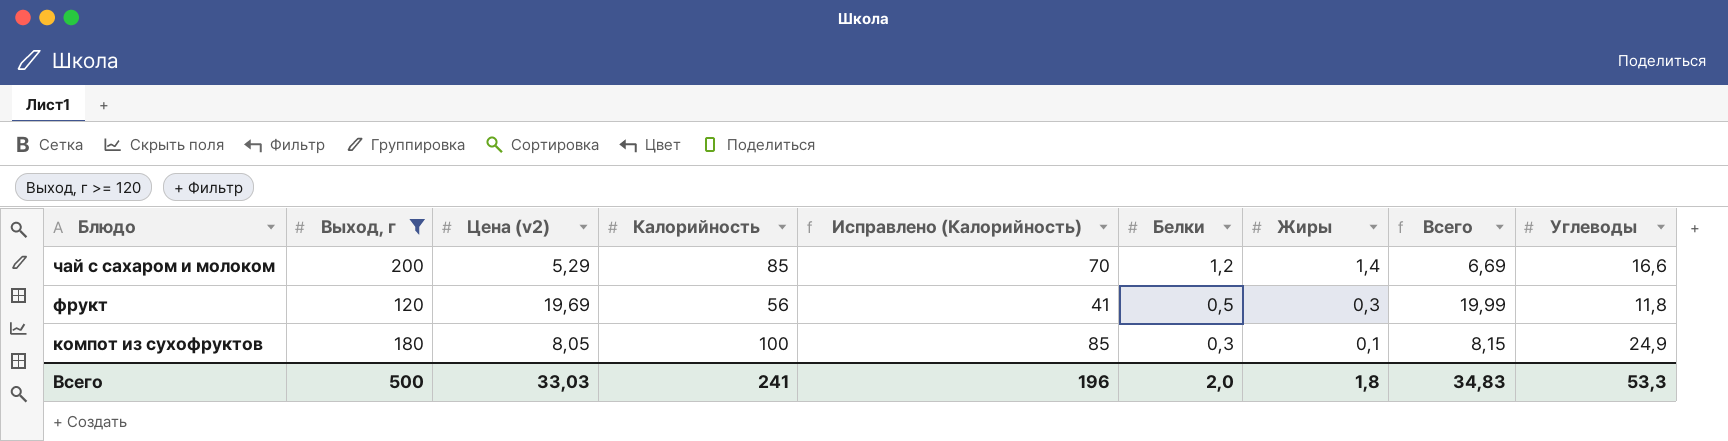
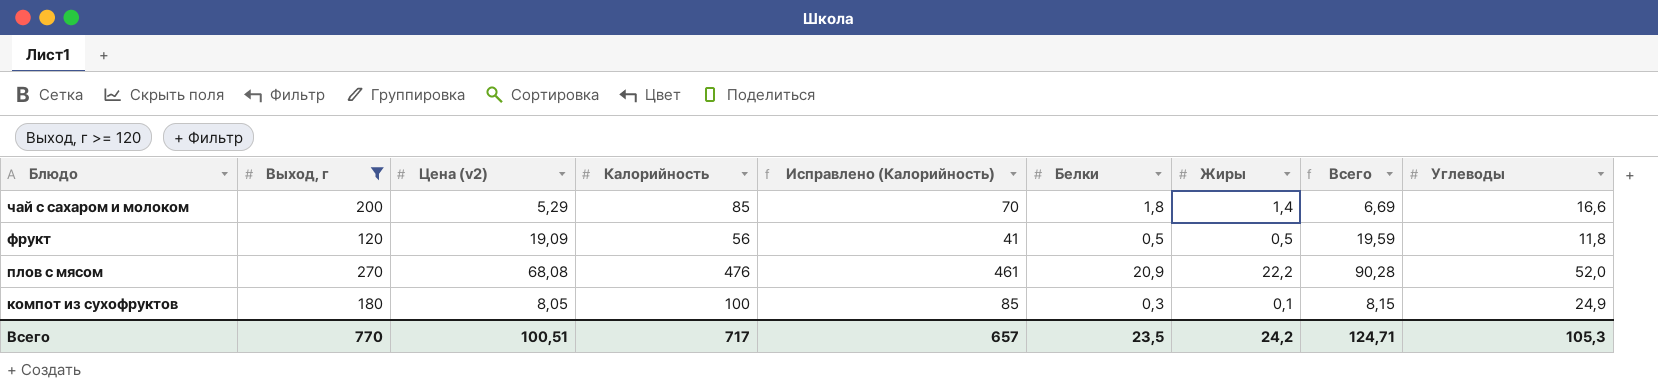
чай с сахаром и молоком | Белки: 1,2 -> 1,8
фрукт | Цена (v2): 19,69 -> 19,09
фрукт | Жиры: 0,3 -> 0,5
фрукт | Всего: 19,99 -> 19,59
row плов с мясом: none -> 270 | 68,08 | 476 | 461 | 20,9 | 22,2 | 90,28 | 52,0
Всего | Выход, г: 500 -> 770
Всего | Цена (v2): 33,03 -> 100,51
Всего | Калорийность: 241 -> 717
Всего | Исправлено (Калорийность): 196 -> 657
Всего | Белки: 2,0 -> 23,5
Всего | Жиры: 1,8 -> 24,2
Всего | Всего: 34,83 -> 124,71
Всего | Углеводы: 53,3 -> 105,3

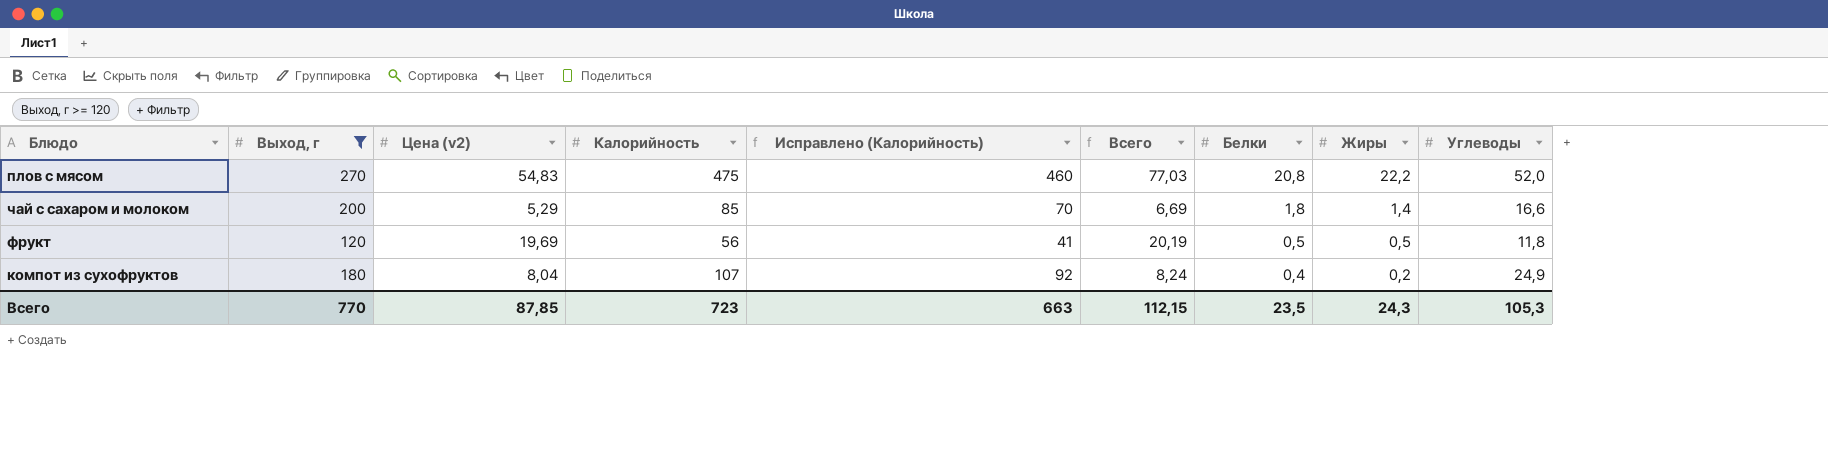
row order: Блюдо descending -> Белки descending
column Всего | position: 8 -> 6
плов с мясом | Цена (v2): 68,08 -> 54,83
плов с мясом | Калорийность: 476 -> 475
плов с мясом | Исправлено (Калорийность): 461 -> 460
плов с мясом | Всего: 90,28 -> 77,03
плов с мясом | Белки: 20,9 -> 20,8
фрукт | Цена (v2): 19,09 -> 19,69
фрукт | Всего: 19,59 -> 20,19
компот из сухофруктов | Цена (v2): 8,05 -> 8,04
компот из сухофруктов | Калорийность: 100 -> 107
компот из сухофруктов | Исправлено (Калорийность): 85 -> 92
компот из сухофруктов | Всего: 8,15 -> 8,24
компот из сухофруктов | Белки: 0,3 -> 0,4
компот из сухофруктов | Жиры: 0,1 -> 0,2
Всего | Цена (v2): 100,51 -> 87,85
Всего | Калорийность: 717 -> 723
Всего | Исправлено (Калорийность): 657 -> 663
Всего | Всего: 124,71 -> 112,15
Всего | Жиры: 24,2 -> 24,3

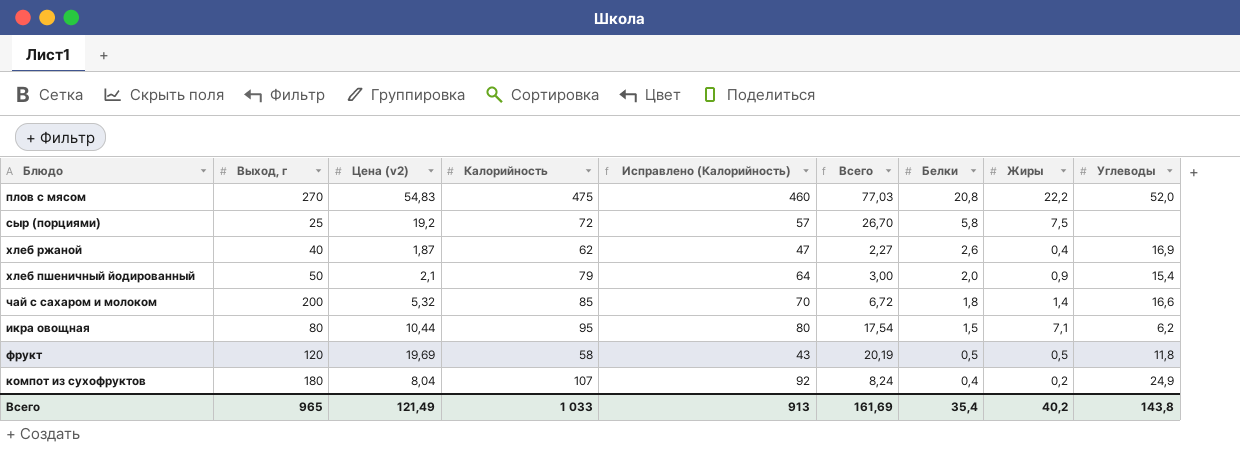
filter: Выход, г >= 120 -> none
чай с сахаром и молоком | Цена (v2): 5,29 -> 5,32
чай с сахаром и молоком | Всего: 6,69 -> 6,72
фрукт | Калорийность: 56 -> 58
фрукт | Исправлено (Калорийность): 41 -> 43
Всего | Выход, г: 770 -> 965
Всего | Цена (v2): 87,85 -> 121,49
Всего | Калорийность: 723 -> 1 033
Всего | Исправлено (Калорийность): 663 -> 913
Всего | Всего: 112,15 -> 161,69
Всего | Белки: 23,5 -> 35,4
Всего | Жиры: 24,3 -> 40,2
Всего | Углеводы: 105,3 -> 143,8

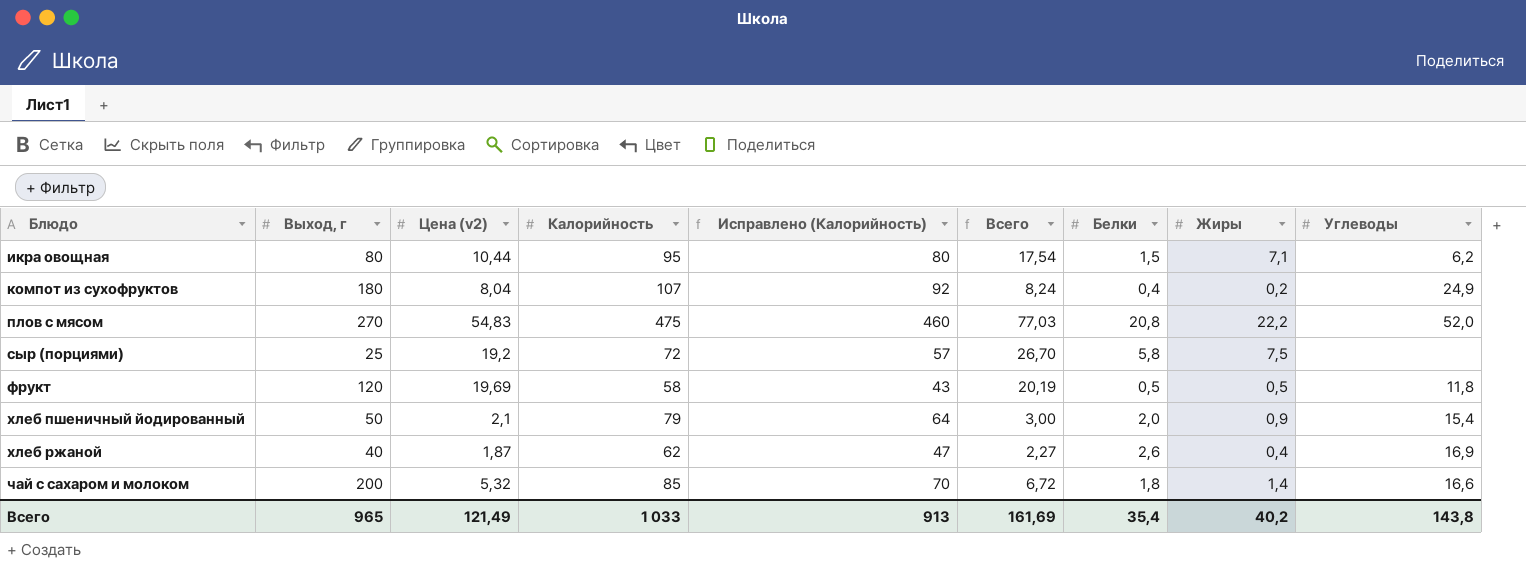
row order: Белки descending -> Блюдо ascending

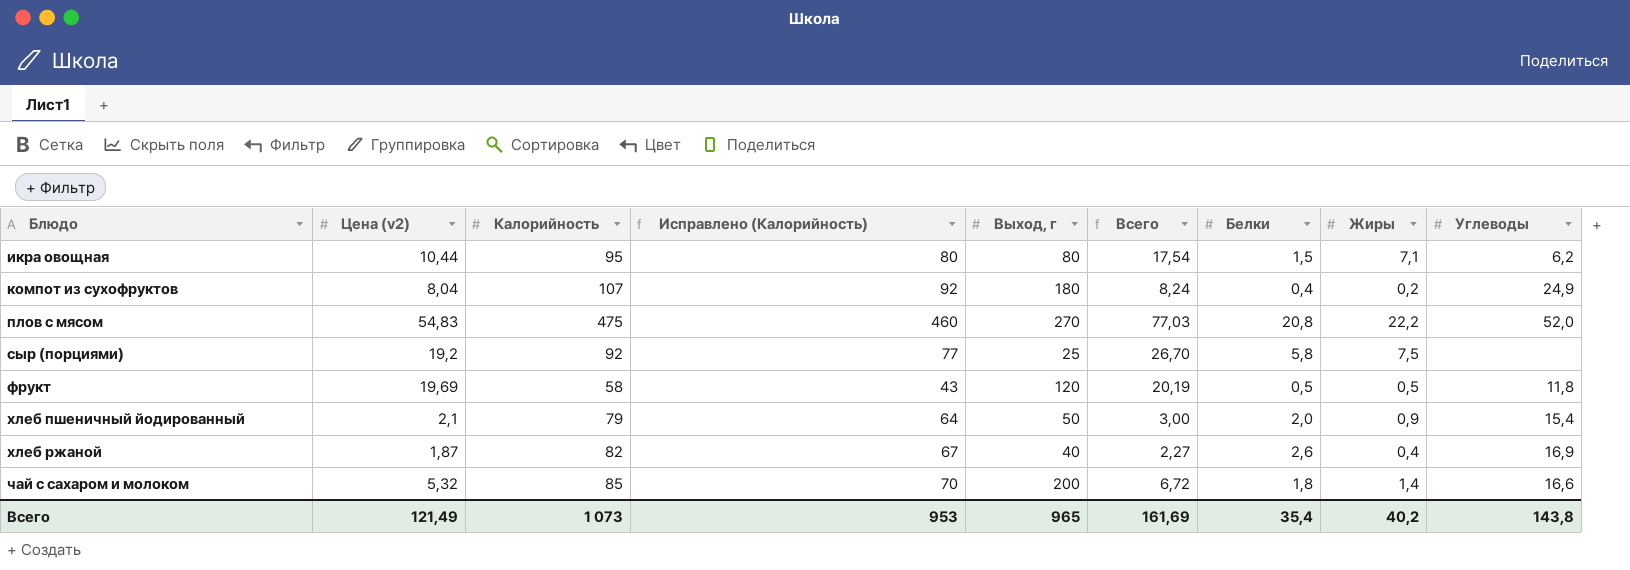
column Выход, г | position: 2 -> 5
сыр (порциями) | Калорийность: 72 -> 92
сыр (порциями) | Исправлено (Калорийность): 57 -> 77
хлеб ржаной | Калорийность: 62 -> 82
хлеб ржаной | Исправлено (Калорийность): 47 -> 67
Всего | Калорийность: 1 033 -> 1 073
Всего | Исправлено (Калорийность): 913 -> 953

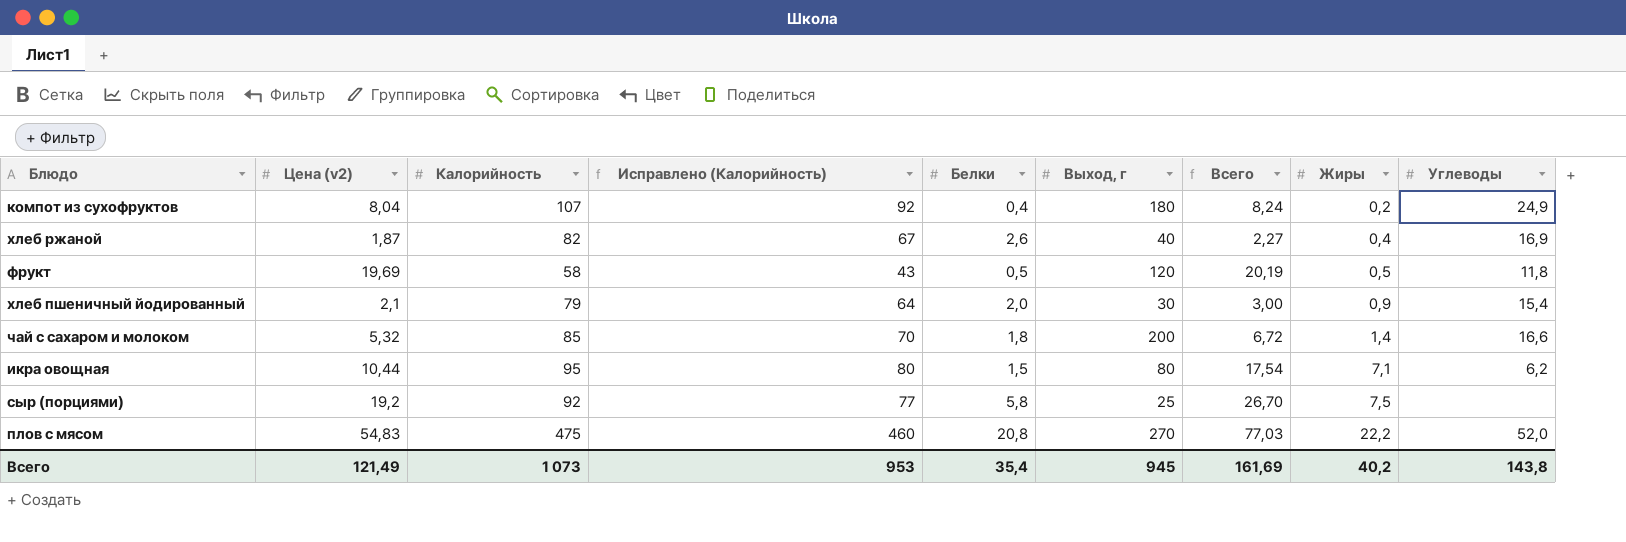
row order: Блюдо ascending -> Жиры ascending
column Белки | position: 7 -> 5
хлеб пшеничный йодированный | Выход, г: 50 -> 30
Всего | Выход, г: 965 -> 945

